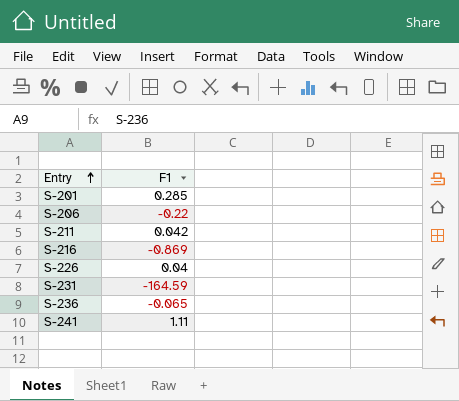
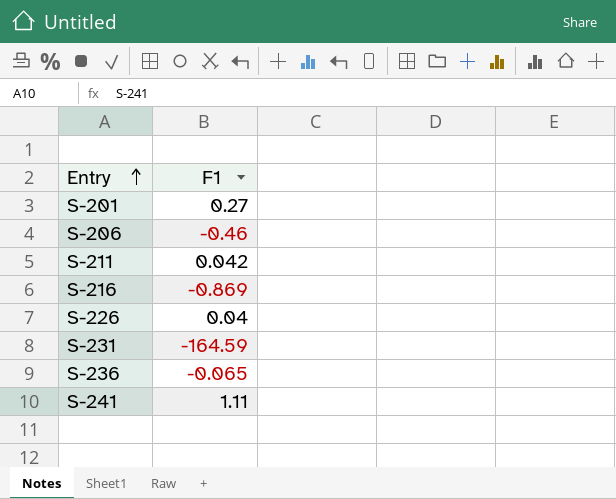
S-201 | F1: 0.285 -> 0.27
S-206 | F1: -0.22 -> -0.46

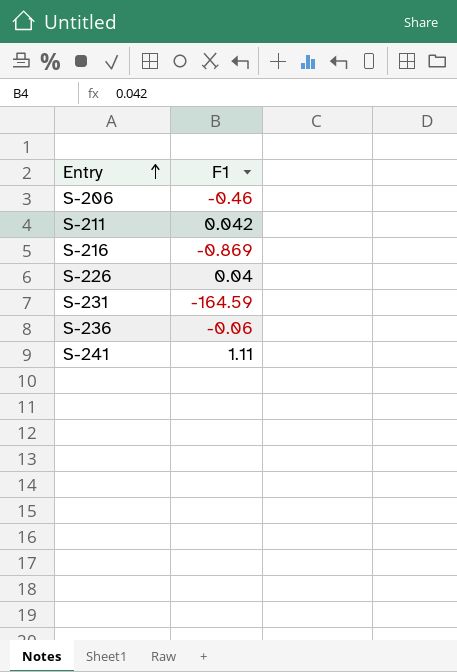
row S-201: 0.27 -> none
S-236 | F1: -0.065 -> -0.06

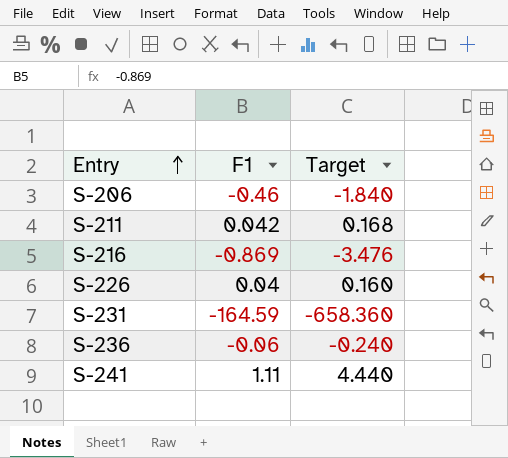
column Target | formula: none -> [F1] * 4

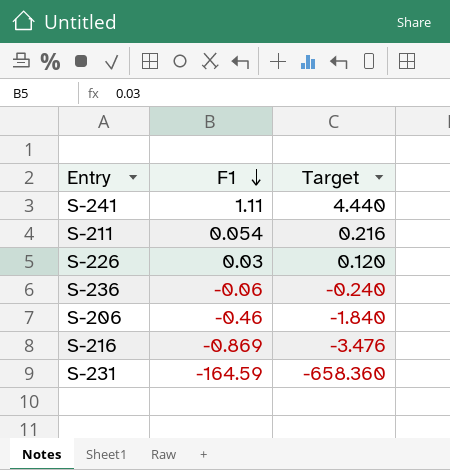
row order: Entry ascending -> F1 descending
S-211 | F1: 0.042 -> 0.054
S-211 | Target: 0.168 -> 0.216
S-226 | F1: 0.04 -> 0.03
S-226 | Target: 0.160 -> 0.120

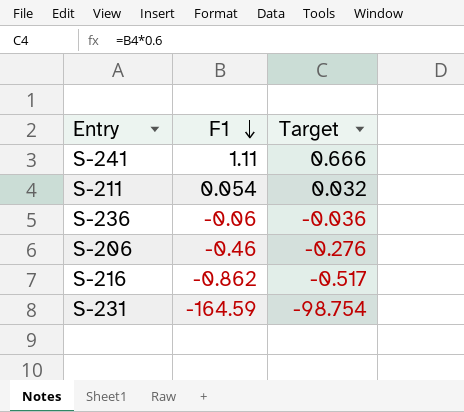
column Target | formula: [F1] * 4 -> [F1] * 0.6
row S-226: 0.03 | 0.120 -> none
S-216 | F1: -0.869 -> -0.862

